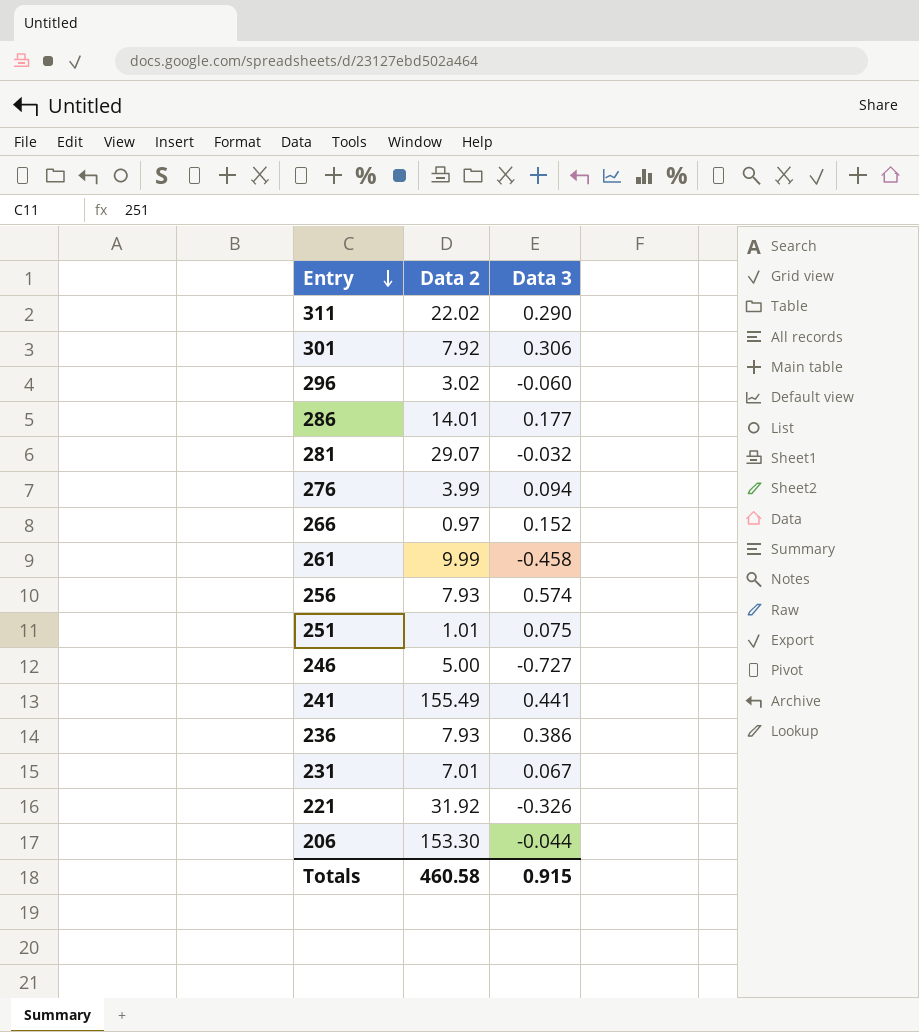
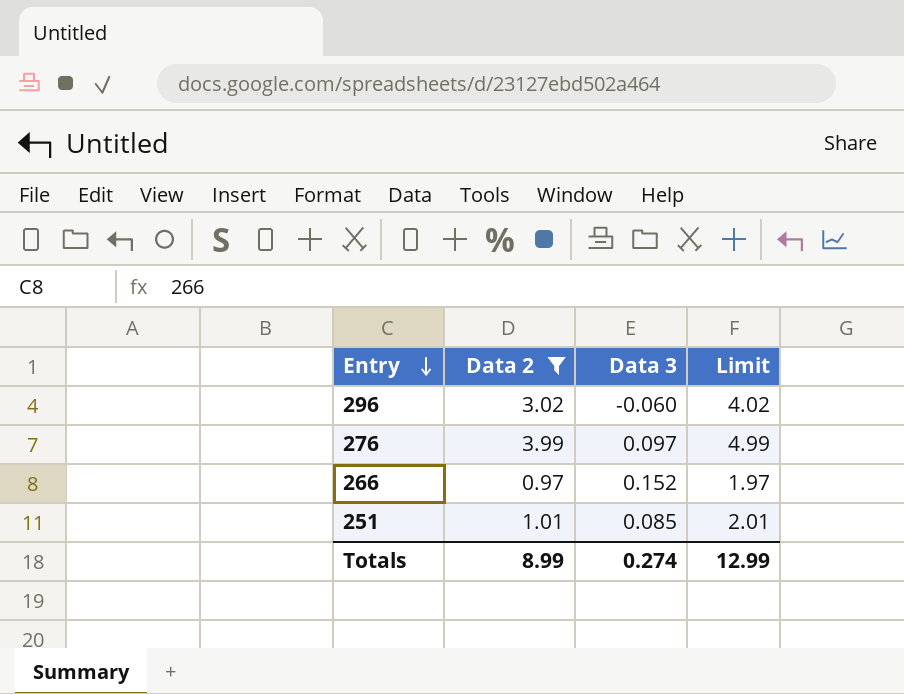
filter: none -> Data 2 <= 3.99
column Limit | formula: none -> [Data 2] + 1
276 | Data 3: 0.094 -> 0.097
251 | Data 3: 0.075 -> 0.085
Totals | Data 2: 460.58 -> 8.99
Totals | Data 3: 0.915 -> 0.274

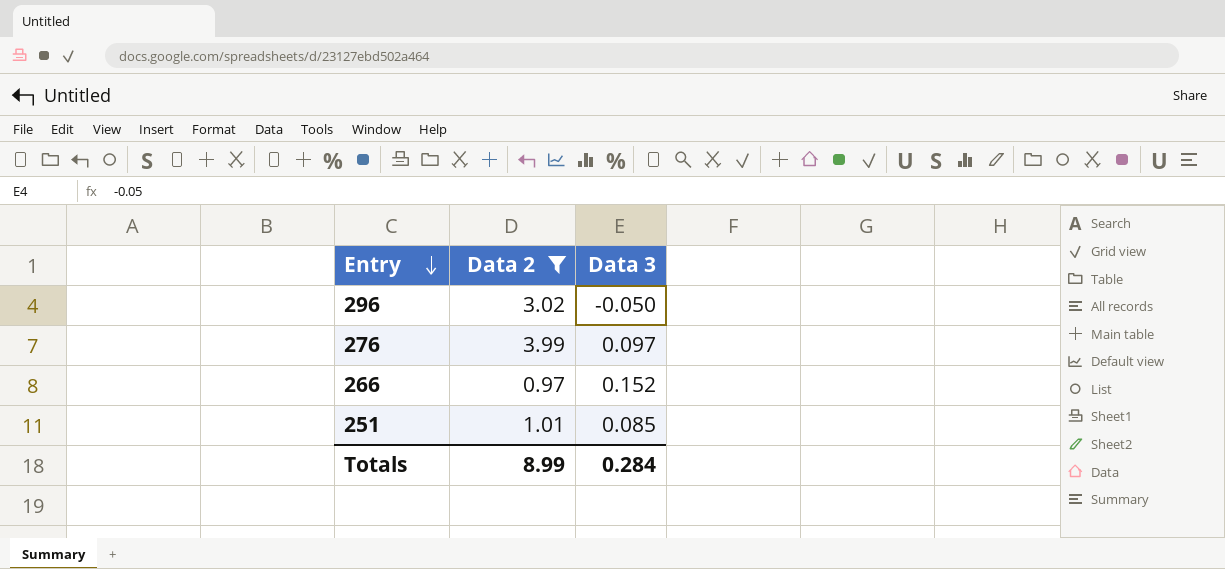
column Limit | formula: [Data 2] + 1 -> none
296 | Data 3: -0.060 -> -0.050
Totals | Data 3: 0.274 -> 0.284

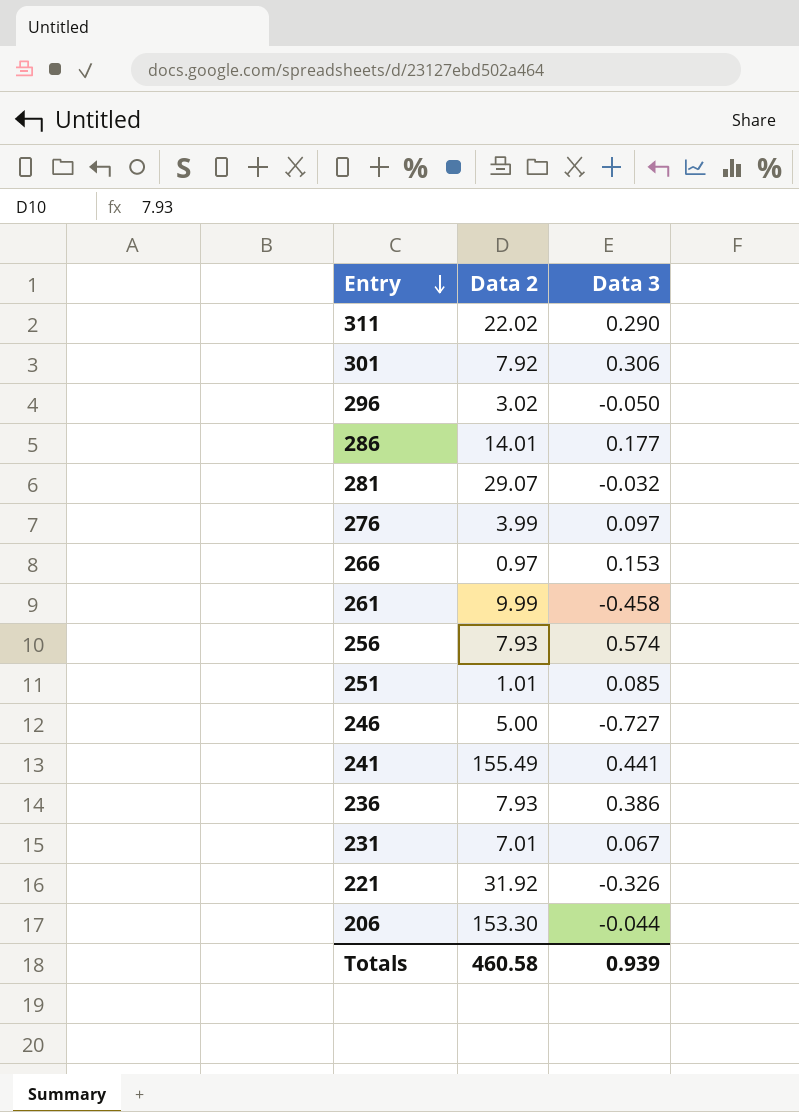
filter: Data 2 <= 3.99 -> none
266 | Data 3: 0.152 -> 0.153
Totals | Data 2: 8.99 -> 460.58
Totals | Data 3: 0.284 -> 0.939

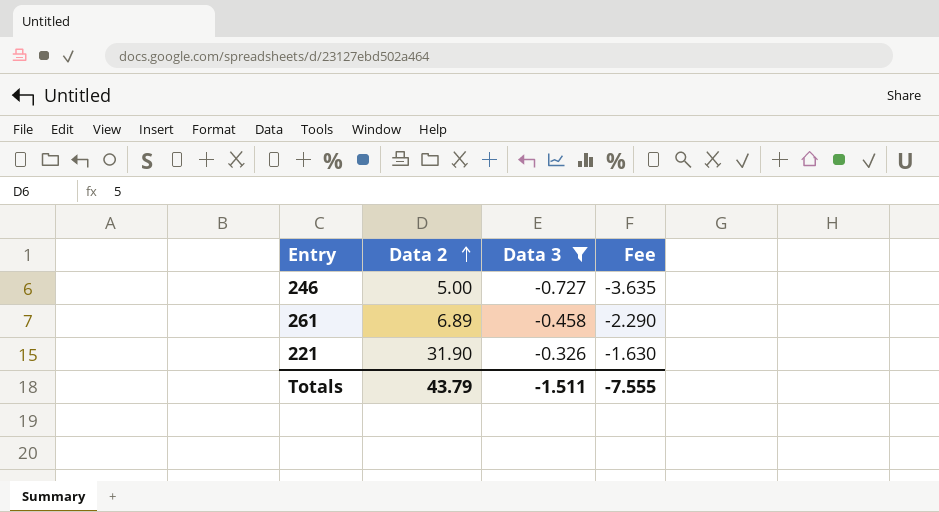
filter: none -> Data 3 <= -0.326
row order: Entry descending -> Data 2 ascending
column Fee | formula: none -> [Data 3] * 5
261 | Data 2: 9.99 -> 6.89
221 | Data 2: 31.92 -> 31.90
Totals | Data 2: 460.58 -> 43.79
Totals | Data 3: 0.939 -> -1.511

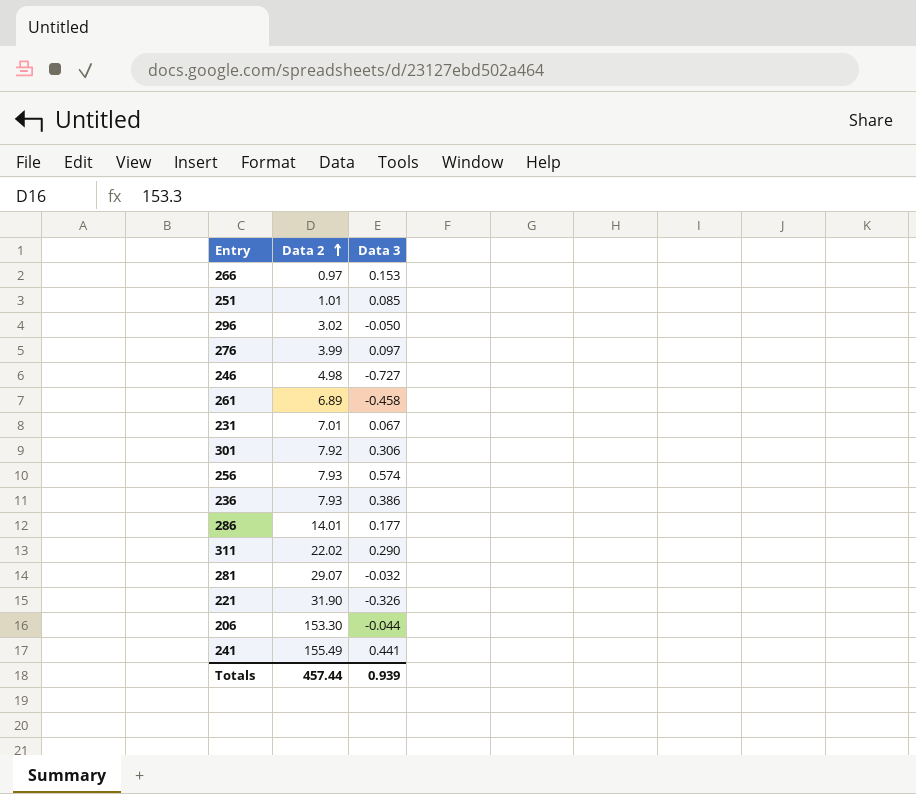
filter: Data 3 <= -0.326 -> none
column Fee | formula: [Data 3] * 5 -> none
246 | Data 2: 5.00 -> 4.98
Totals | Data 2: 43.79 -> 457.44
Totals | Data 3: -1.511 -> 0.939

